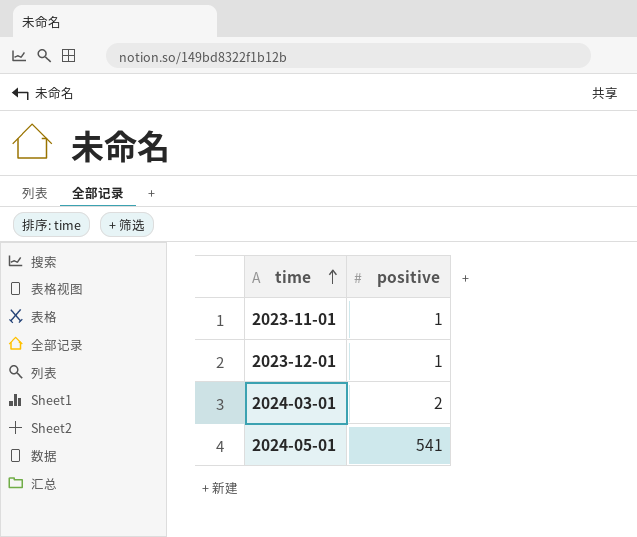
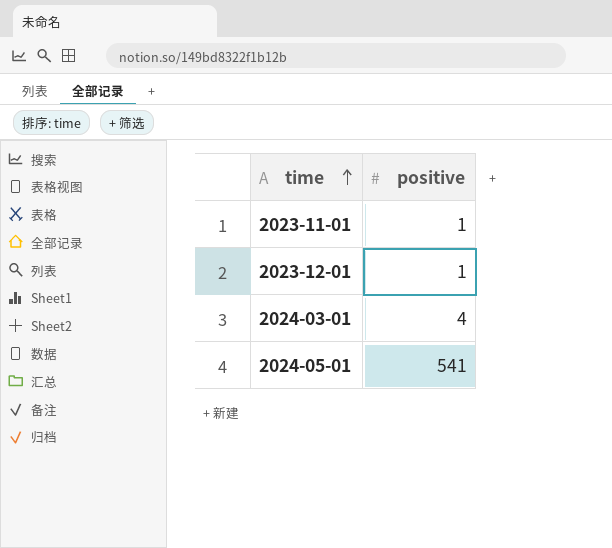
2024-03-01 | positive: 2 -> 4

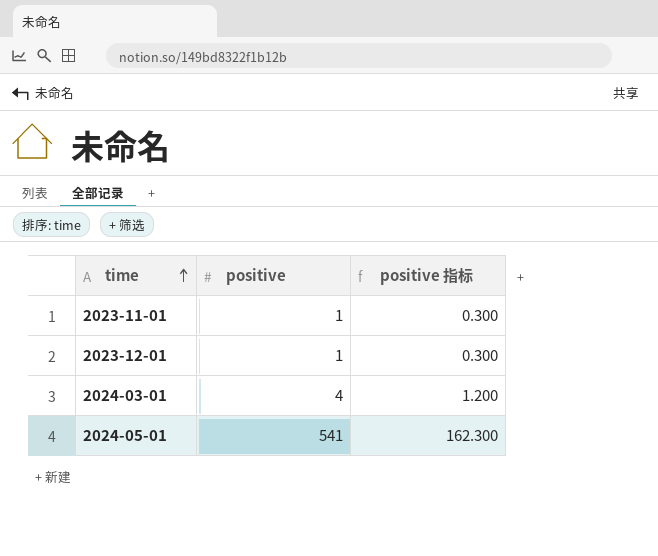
column positive 指标 | formula: none -> [positive] * 0.3

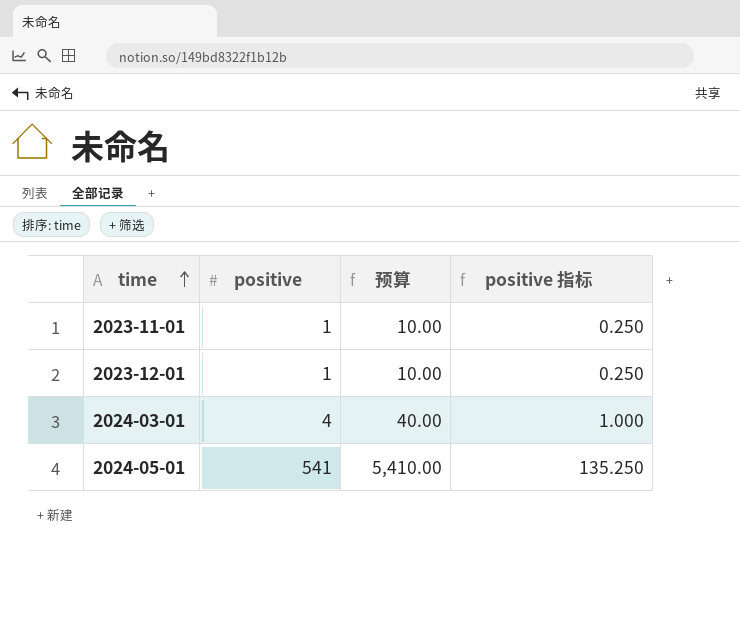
column 预算 | formula: none -> [positive] * 10
column positive 指标 | formula: [positive] * 0.3 -> [positive] * 0.25

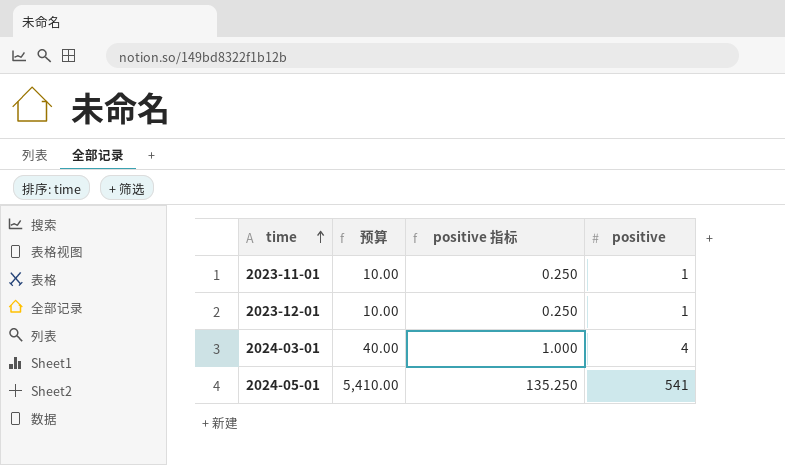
column positive | position: 2 -> 4

